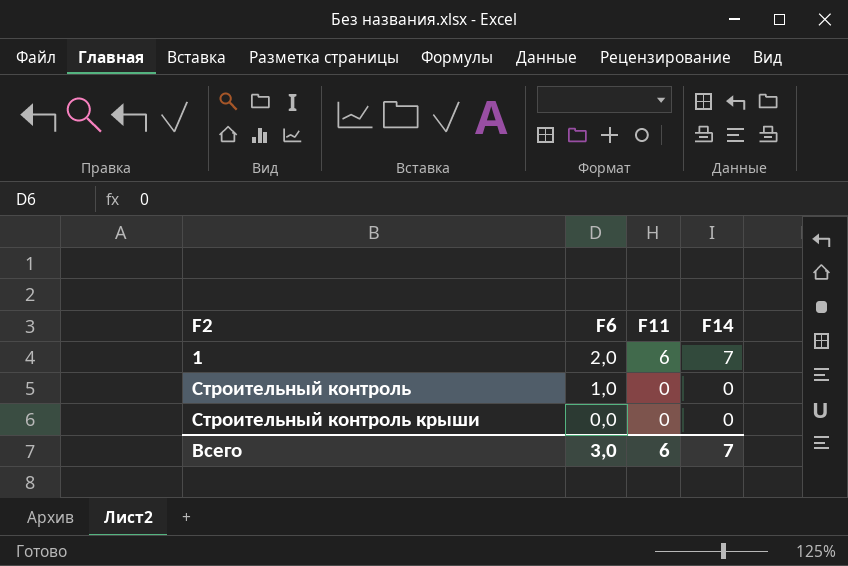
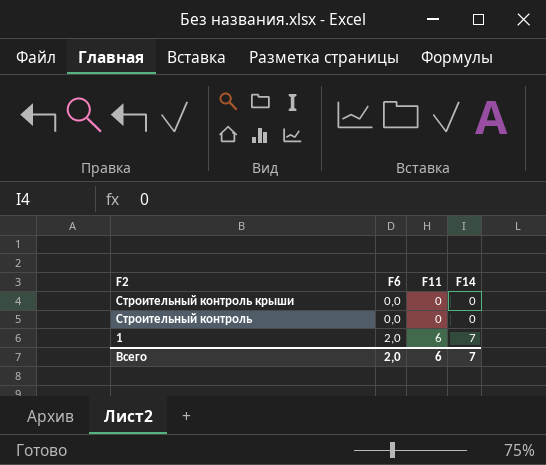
row order: F2 ascending -> F2 descending
Строительный контроль | F6: 1,0 -> 0,0
Всего | F6: 3,0 -> 2,0

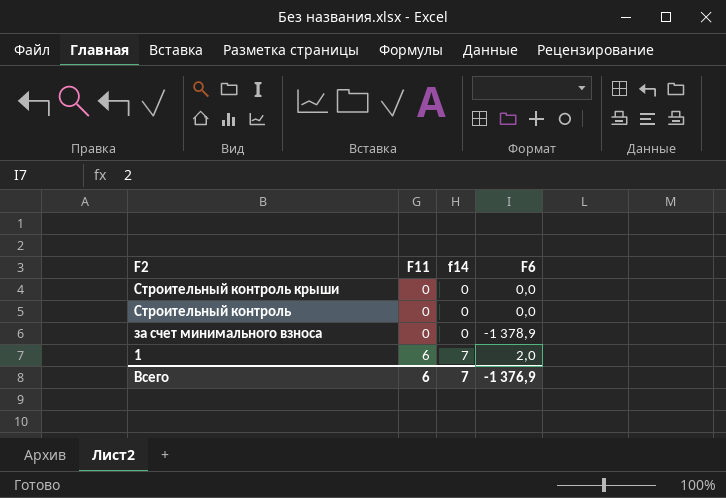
column name: F14 -> f14
column F6 | position: 2 -> 4
row за счет минимального взноса: none -> 0 | 0 | -1 378,9
Всего | F6: 2,0 -> -1 376,9

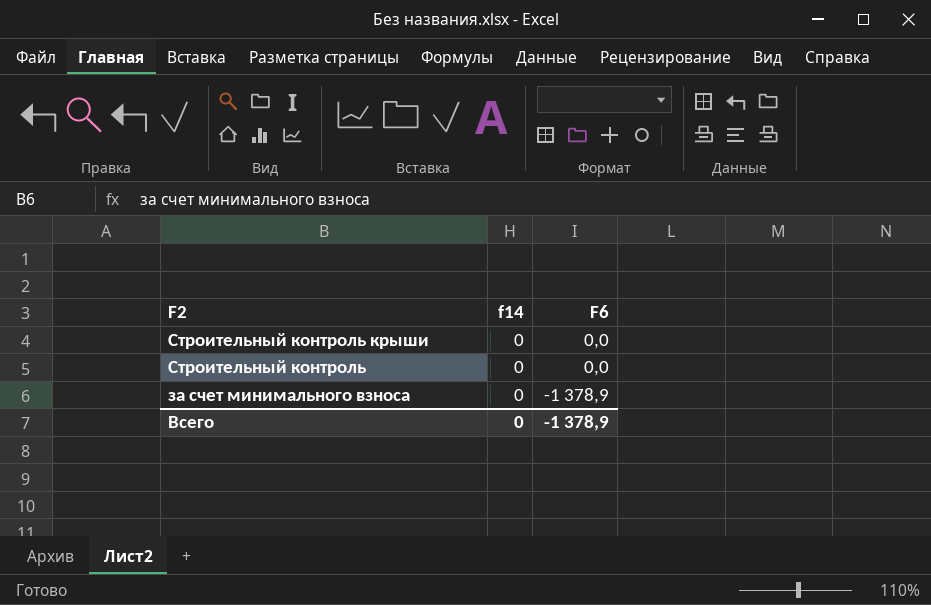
column F11 | position: 2 -> none
row 1: 6 | 7 | 2,0 -> none
Всего | f14: 7 -> 0
Всего | F6: -1 376,9 -> -1 378,9

